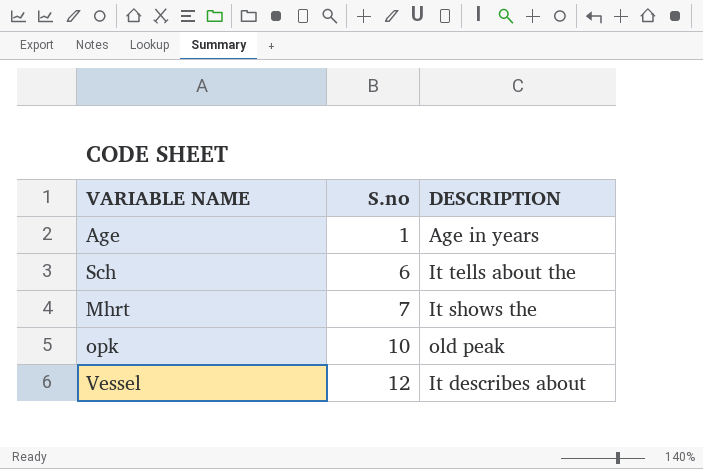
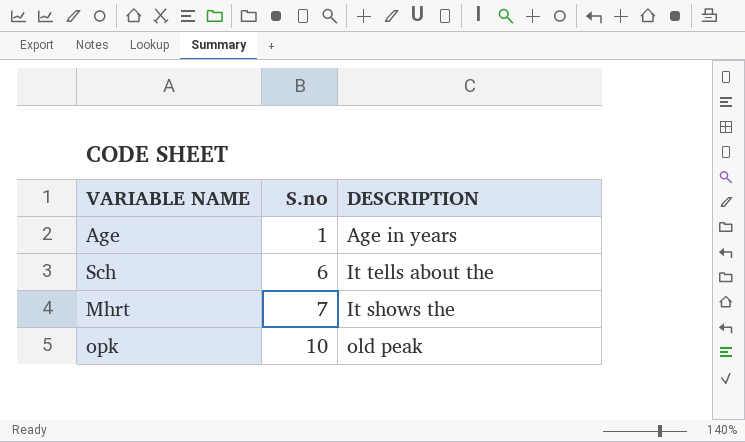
row Vessel: 12 | It describes about -> none

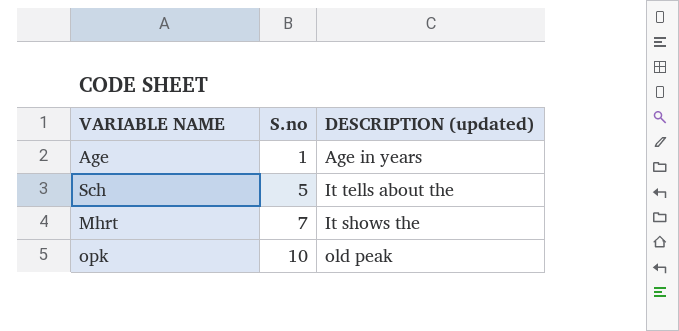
column name: DESCRIPTION -> DESCRIPTION (updated)
Sch | S.no: 6 -> 5

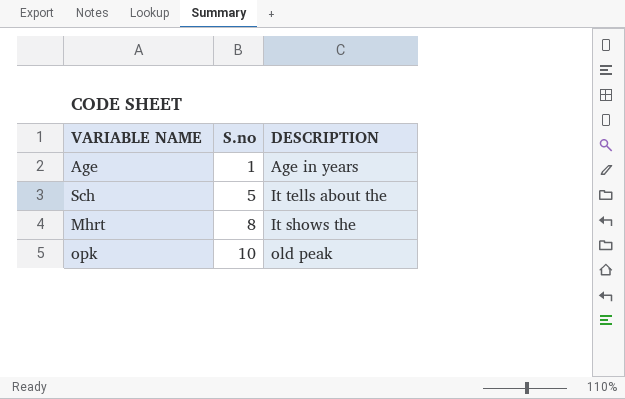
column name: DESCRIPTION (updated) -> DESCRIPTION
Mhrt | S.no: 7 -> 8

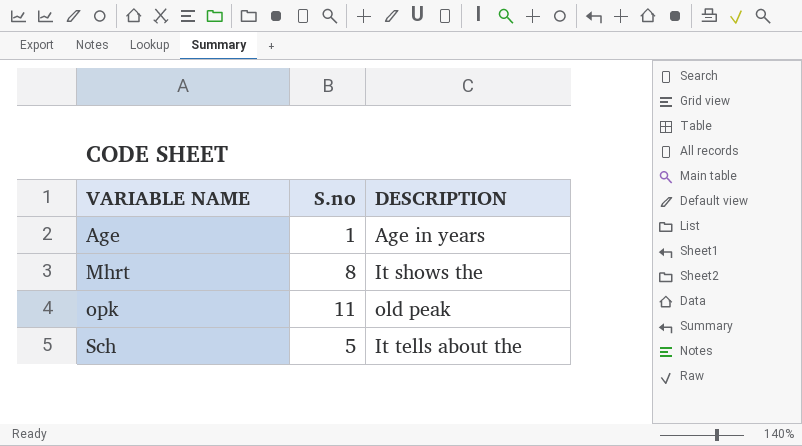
row order: S.no ascending -> VARIABLE NAME ascending
opk | S.no: 10 -> 11

